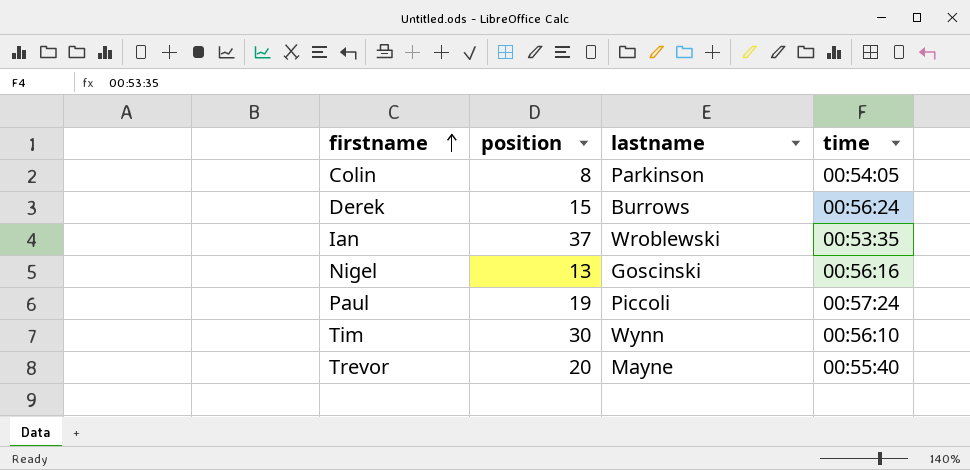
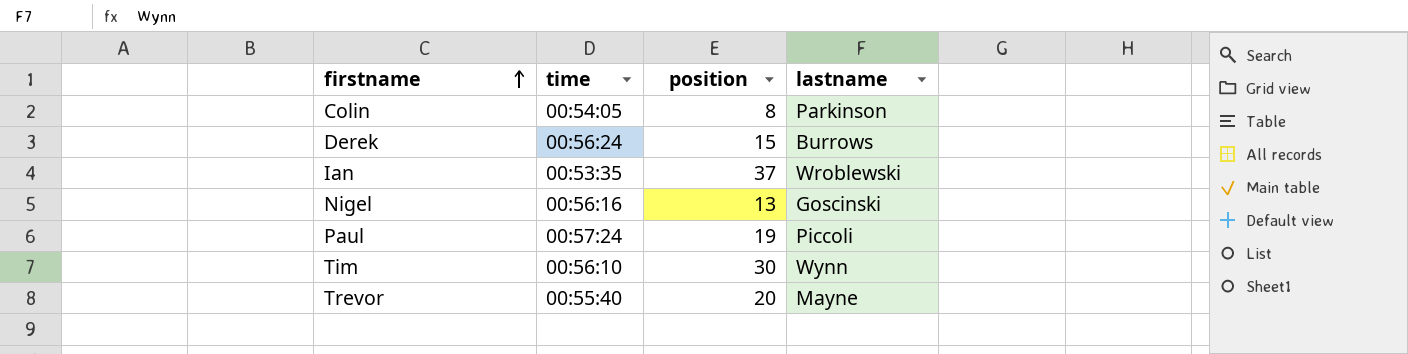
column time | position: 4 -> 2

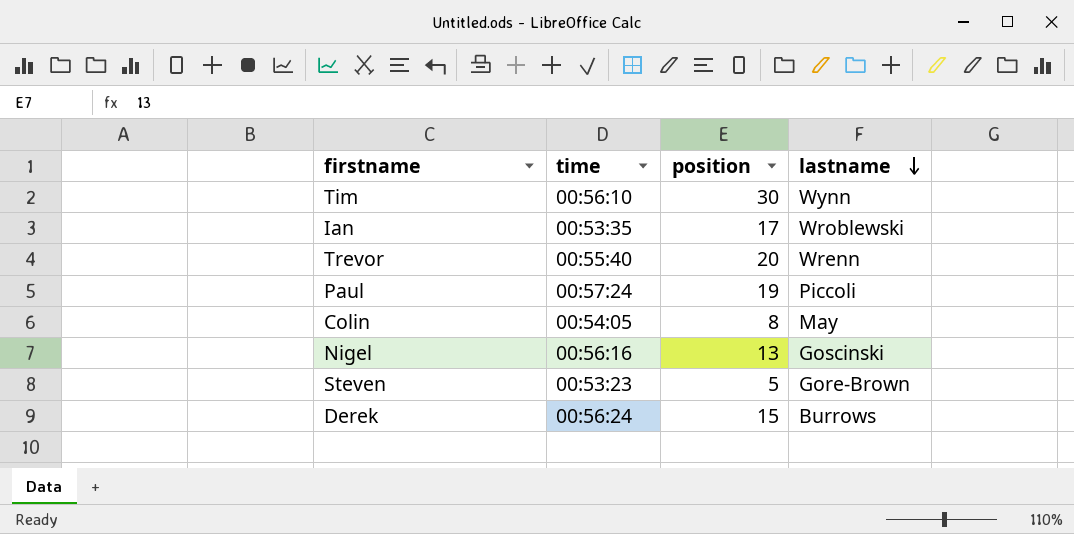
row order: firstname ascending -> lastname descending
Ian | position: 37 -> 17
Trevor | lastname: Mayne -> Wrenn
Colin | lastname: Parkinson -> May
row Steven: none -> 00:53:23 | 5 | Gore-Brown

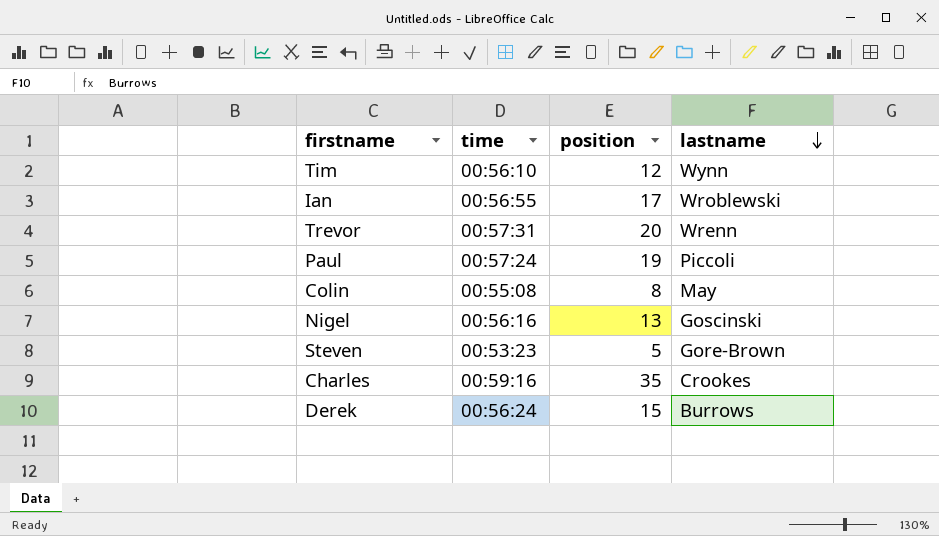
Tim | position: 30 -> 12
Ian | time: 00:53:35 -> 00:56:55
Trevor | time: 00:55:40 -> 00:57:31
Colin | time: 00:54:05 -> 00:55:08
row Charles: none -> 00:59:16 | 35 | Crookes

